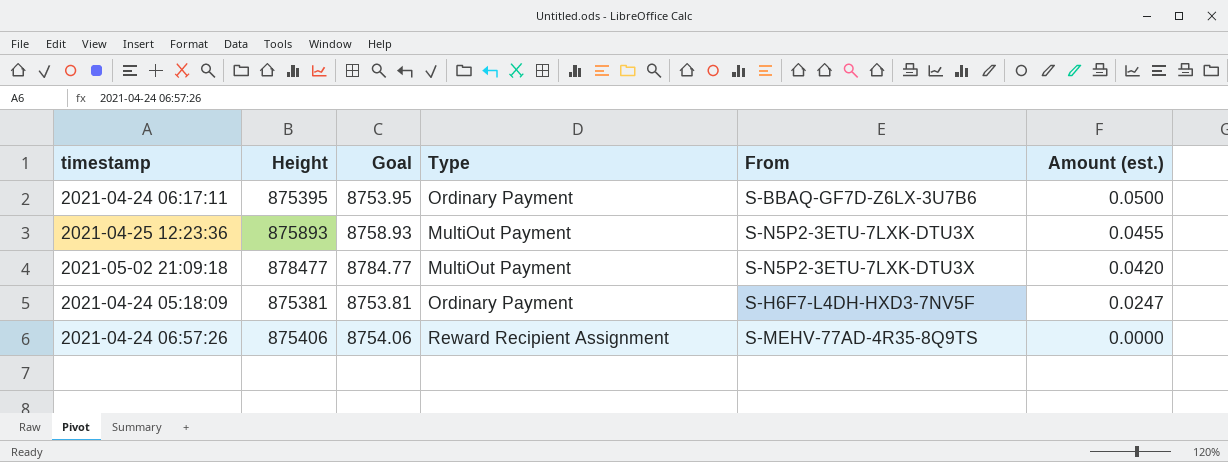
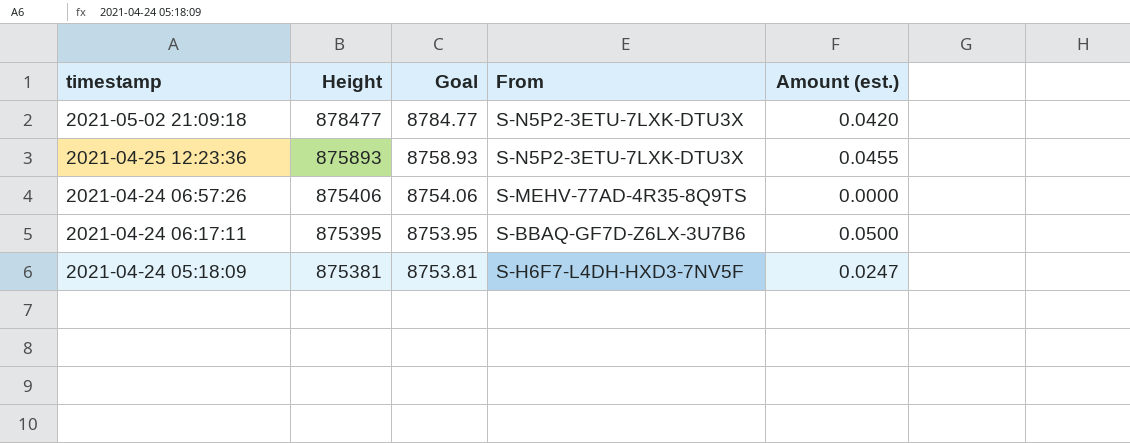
row order: Amount (est.) descending -> timestamp descending
column Type | position: 4 -> none

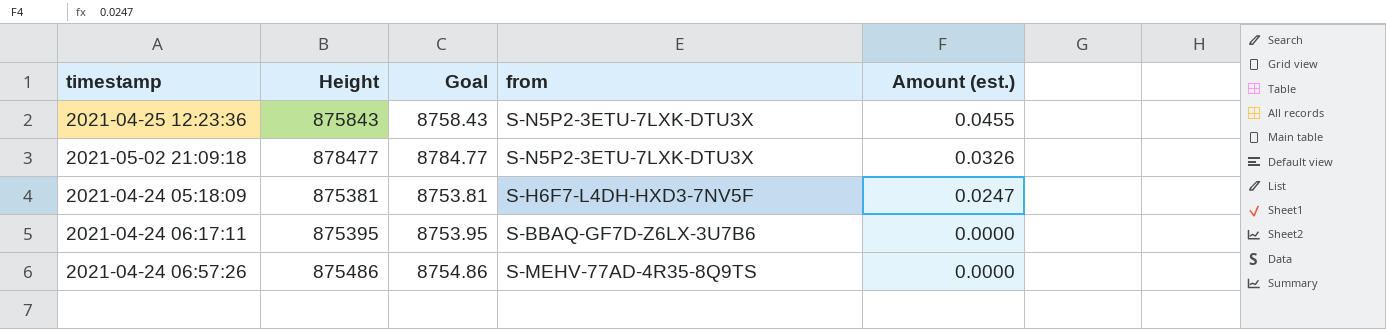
row order: timestamp descending -> Amount (est.) descending
column name: From -> from
2021-04-25 12:23:36 | Height: 875893 -> 875843
2021-04-25 12:23:36 | Goal: 8758.93 -> 8758.43
2021-05-02 21:09:18 | Amount (est.): 0.0420 -> 0.0326
2021-04-24 06:17:11 | Amount (est.): 0.0500 -> 0.0000
2021-04-24 06:57:26 | Height: 875406 -> 875486
2021-04-24 06:57:26 | Goal: 8754.06 -> 8754.86

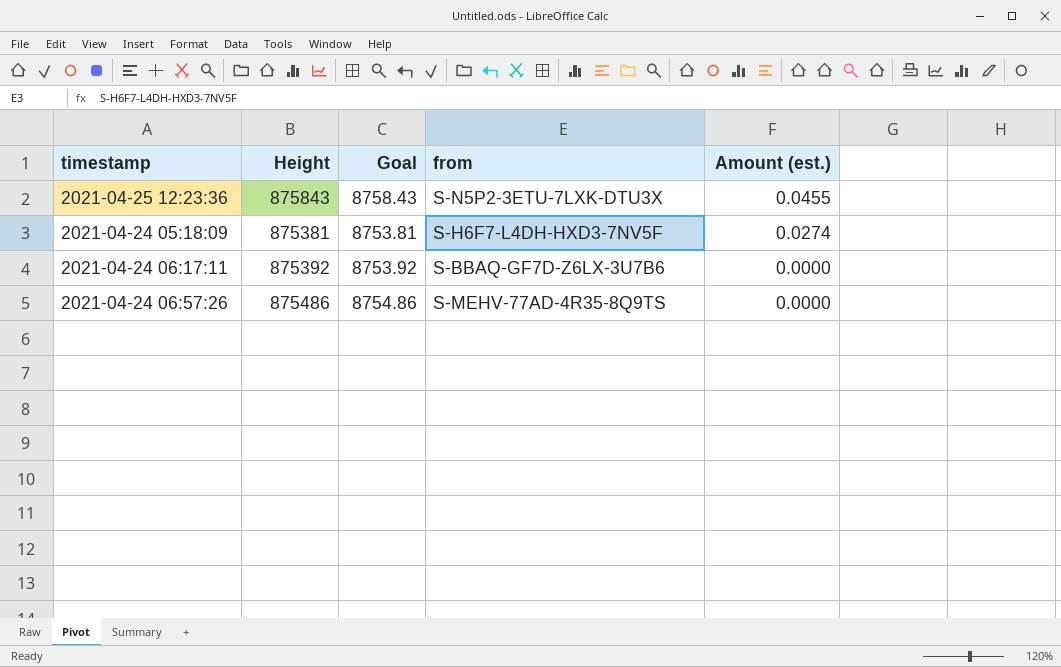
row 2021-05-02 21:09:18: 878477 | 8784.77 | S-N5P2-3ETU-7LXK-DTU3X | 0.0326 -> none
2021-04-24 05:18:09 | Amount (est.): 0.0247 -> 0.0274
2021-04-24 06:17:11 | Height: 875395 -> 875392
2021-04-24 06:17:11 | Goal: 8753.95 -> 8753.92

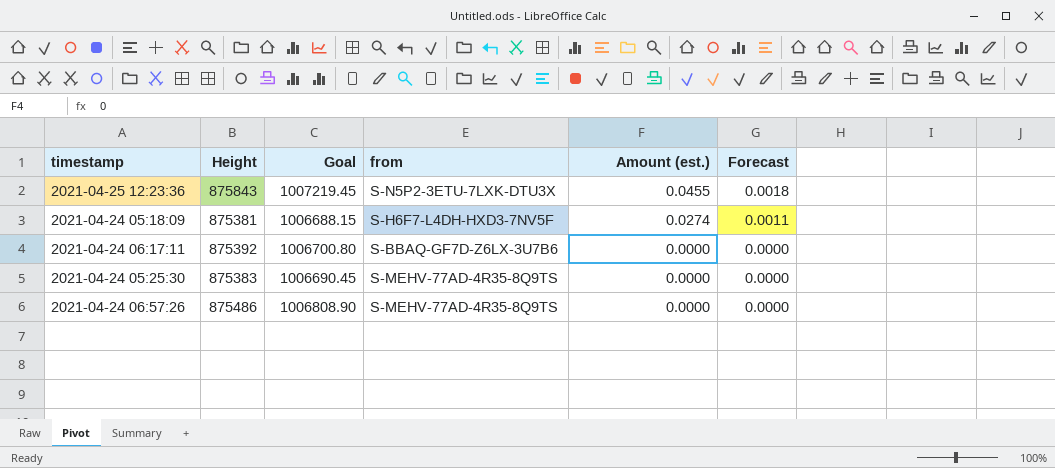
column Goal | formula: [Height] * 0.01 -> [Height] * 1.15
column Forecast | formula: none -> [Amount (est.)] * 0.04
row 2021-04-24 05:25:30: none -> 875383 | 1006690.45 | S-MEHV-77AD-4R35-8Q9TS | 0.0000 | 0.0000

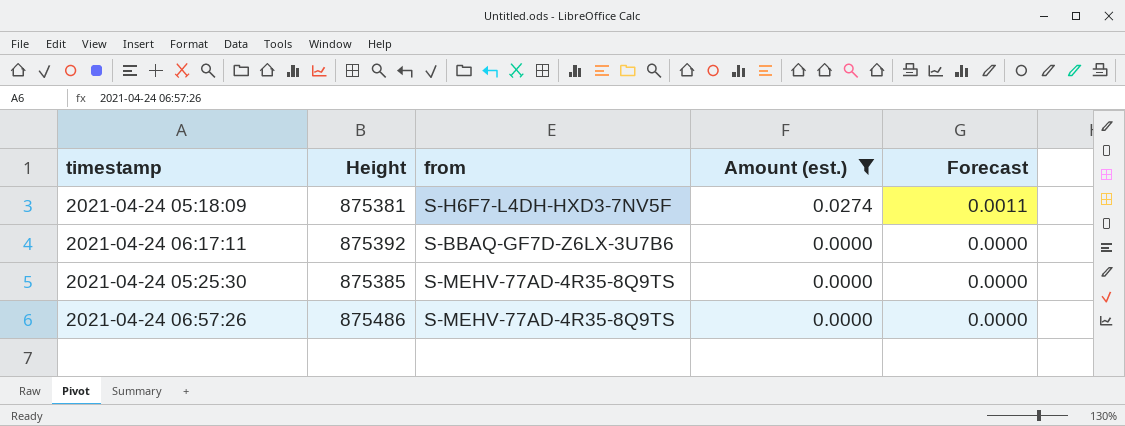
filter: none -> Amount (est.) != 0.0455
column Goal | formula: [Height] * 1.15 -> none
2021-04-24 05:25:30 | Height: 875383 -> 875385

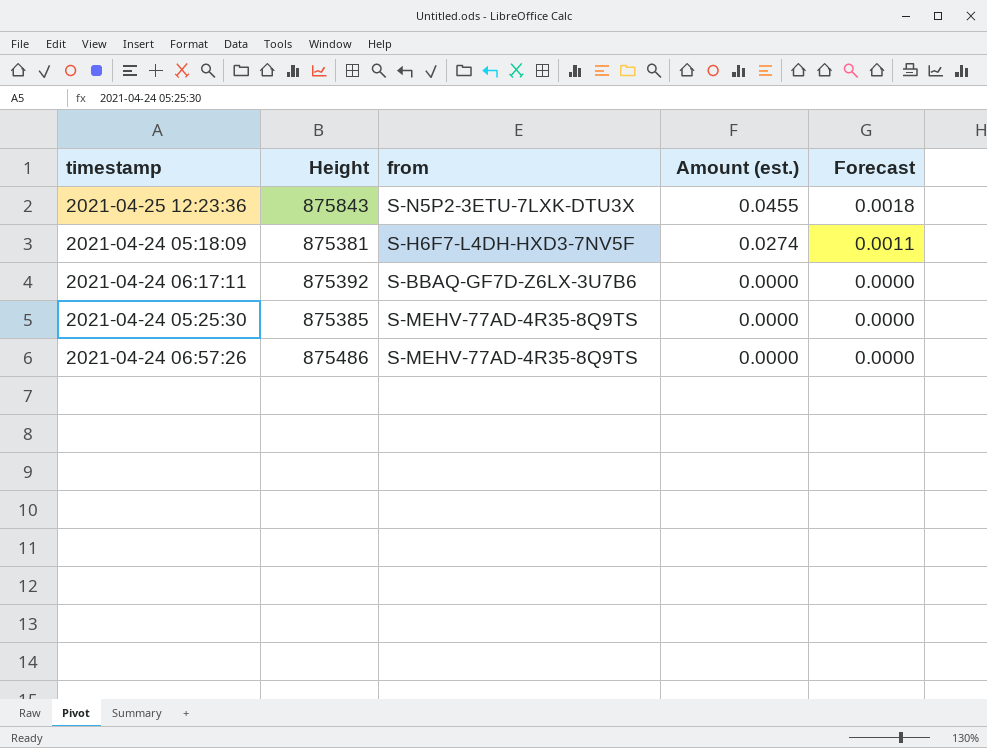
filter: Amount (est.) != 0.0455 -> none

